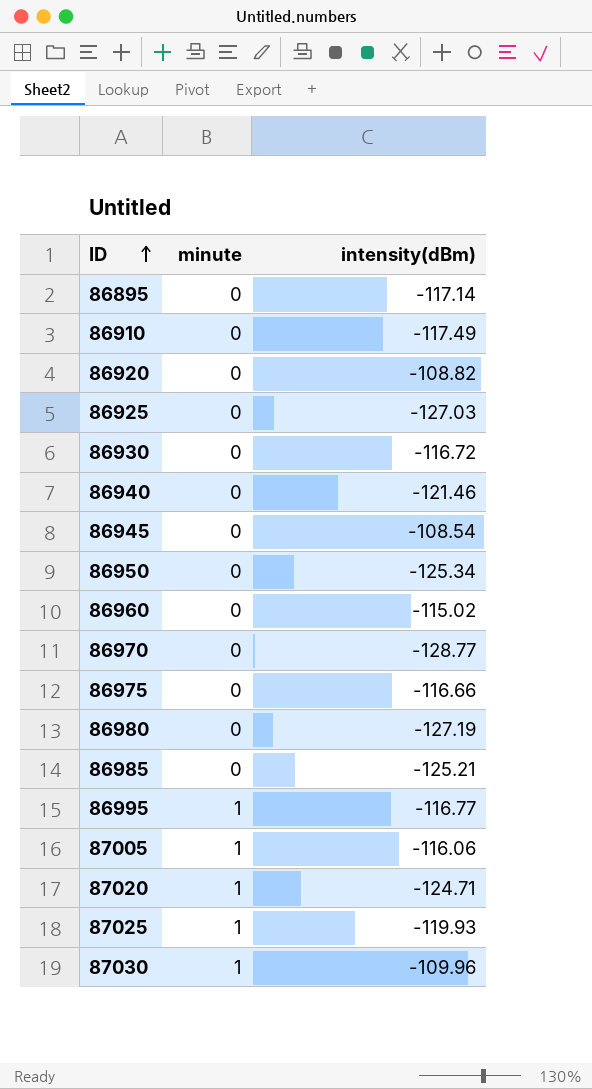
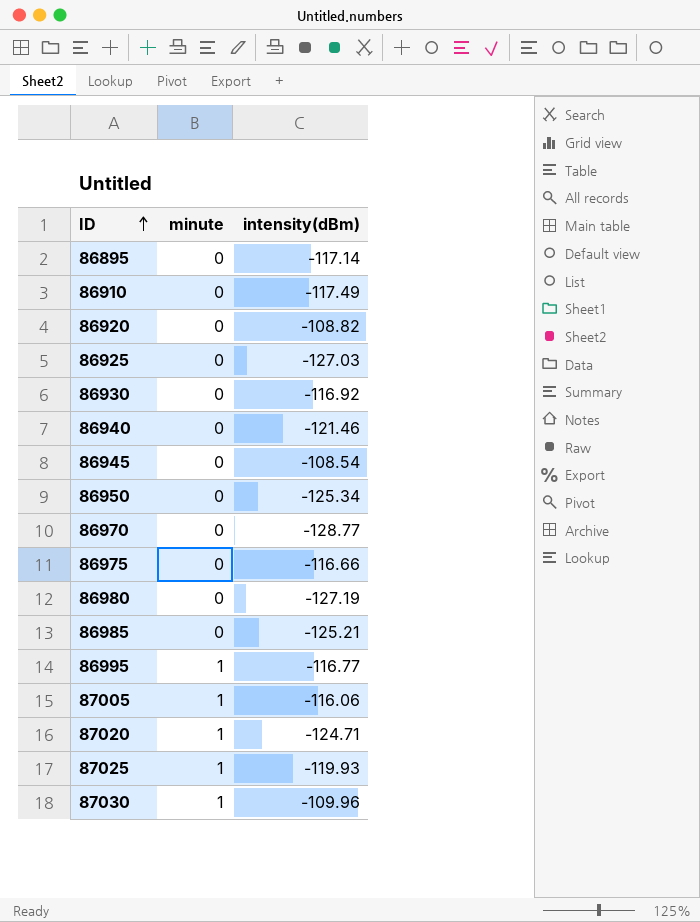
row 86960: 0 | -115.02 -> none
86930 | intensity(dBm): -116.72 -> -116.92

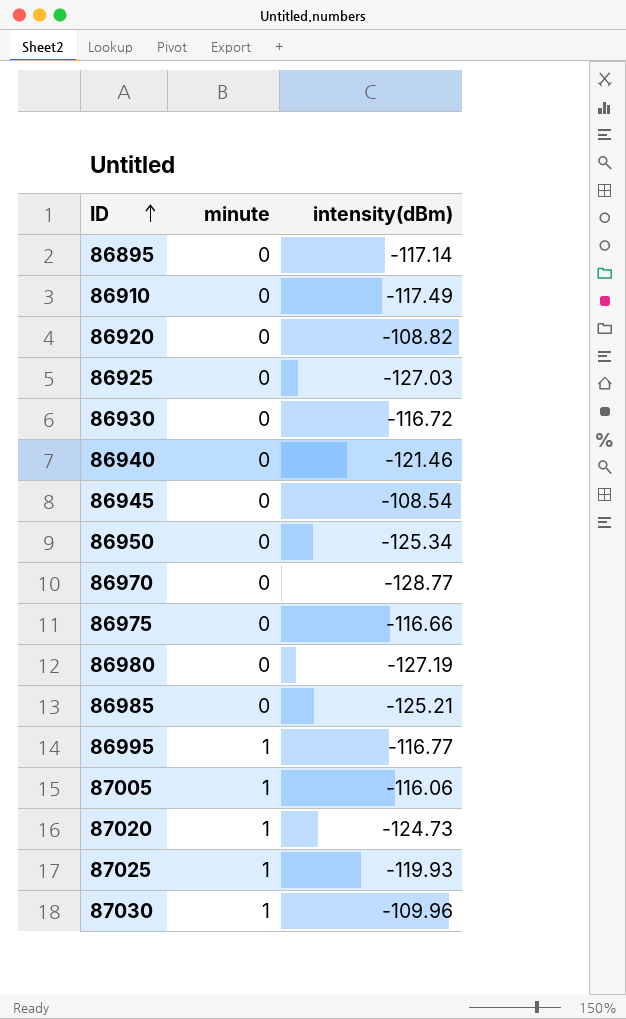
86930 | intensity(dBm): -116.92 -> -116.72
87020 | intensity(dBm): -124.71 -> -124.73

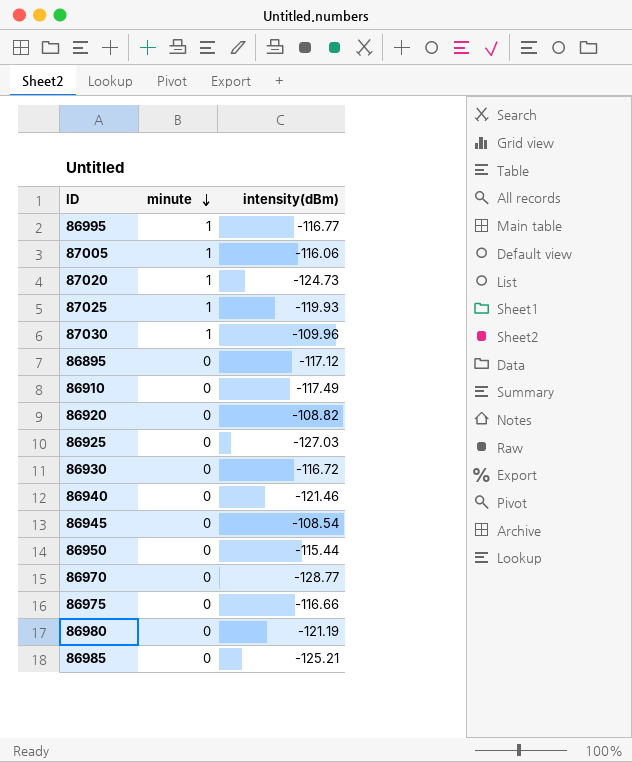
row order: ID ascending -> minute descending
86895 | intensity(dBm): -117.14 -> -117.12
86950 | intensity(dBm): -125.34 -> -115.44
86980 | intensity(dBm): -127.19 -> -121.19

